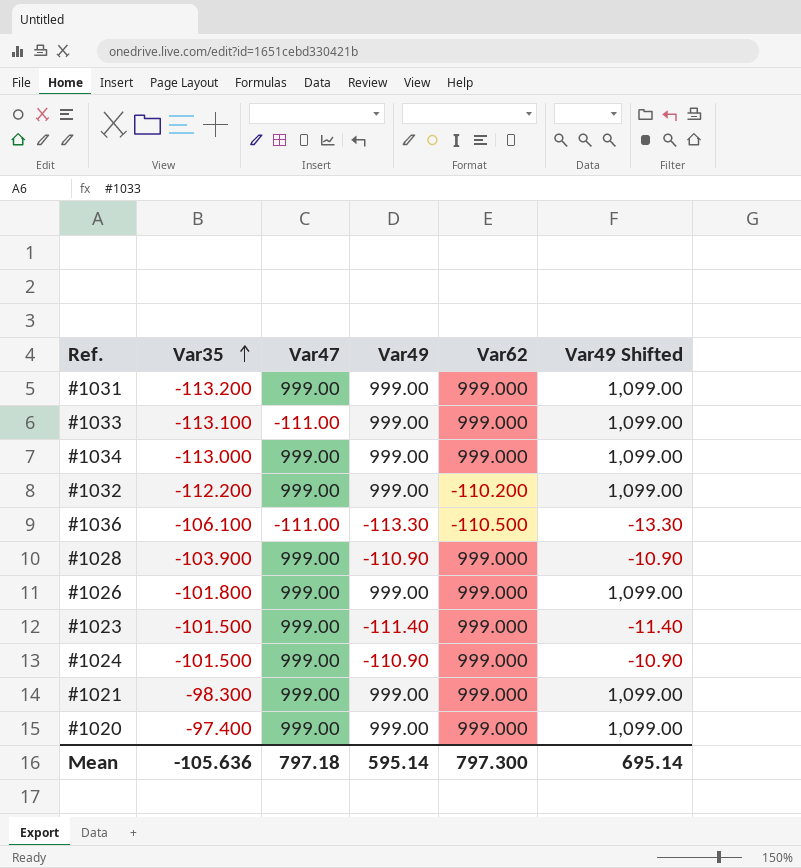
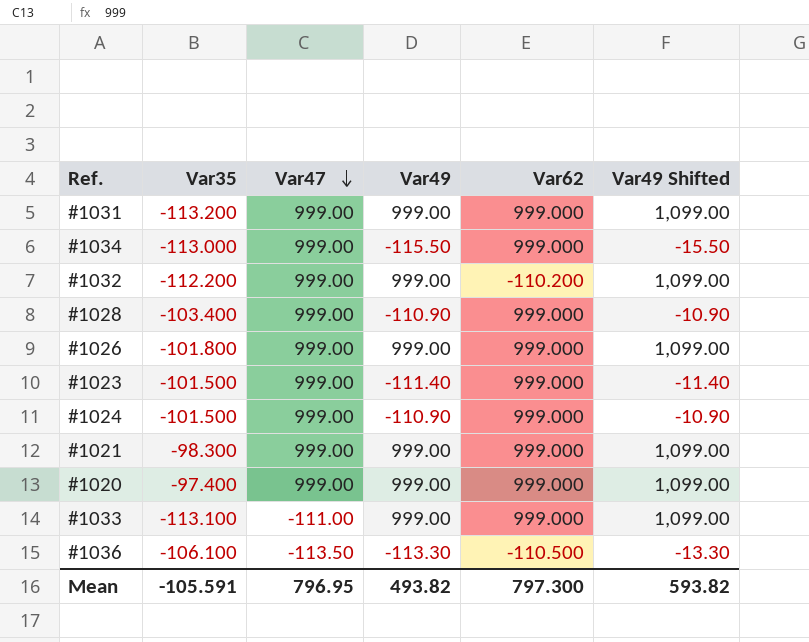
row order: Var35 ascending -> Var47 descending
#1034 | Var49: 999.00 -> -115.50
#1034 | Var49 Shifted: 1,099.00 -> -15.50
#1028 | Var35: -103.900 -> -103.400
#1036 | Var47: -111.00 -> -113.50
Mean | Var35: -105.636 -> -105.591
Mean | Var47: 797.18 -> 796.95
Mean | Var49: 595.14 -> 493.82
Mean | Var49 Shifted: 695.14 -> 593.82

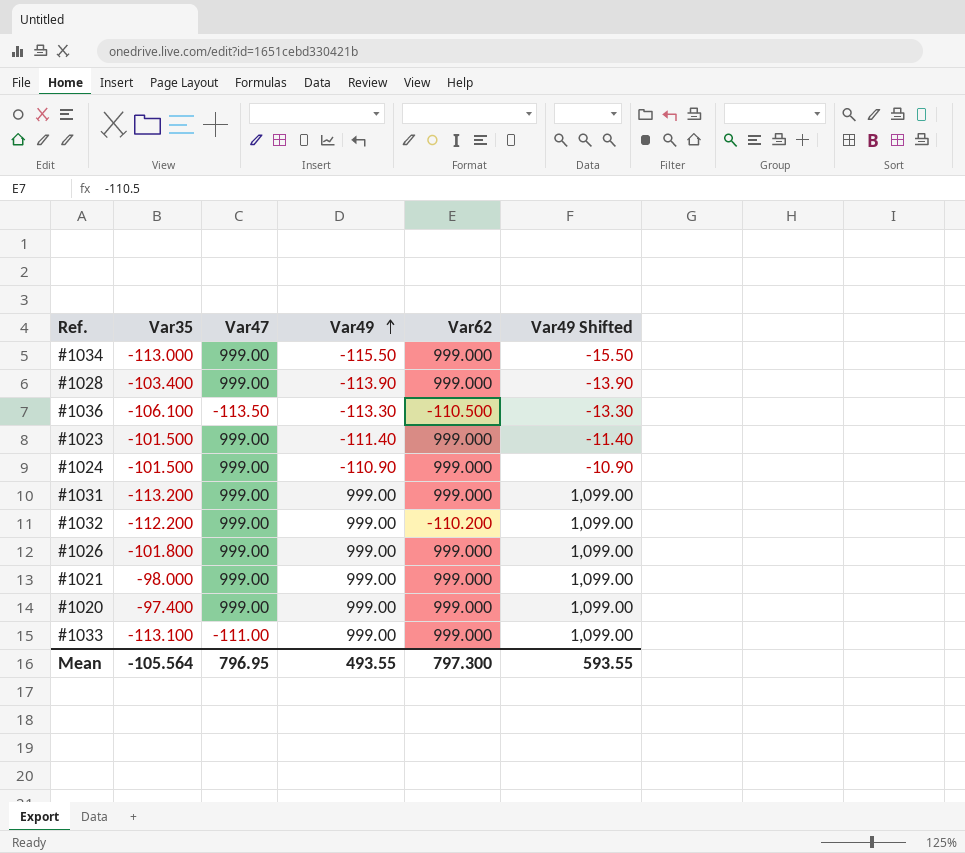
row order: Var47 descending -> Var49 ascending
#1028 | Var49: -110.90 -> -113.90
#1028 | Var49 Shifted: -10.90 -> -13.90
#1021 | Var35: -98.300 -> -98.000
Mean | Var35: -105.591 -> -105.564
Mean | Var49: 493.82 -> 493.55
Mean | Var49 Shifted: 593.82 -> 593.55

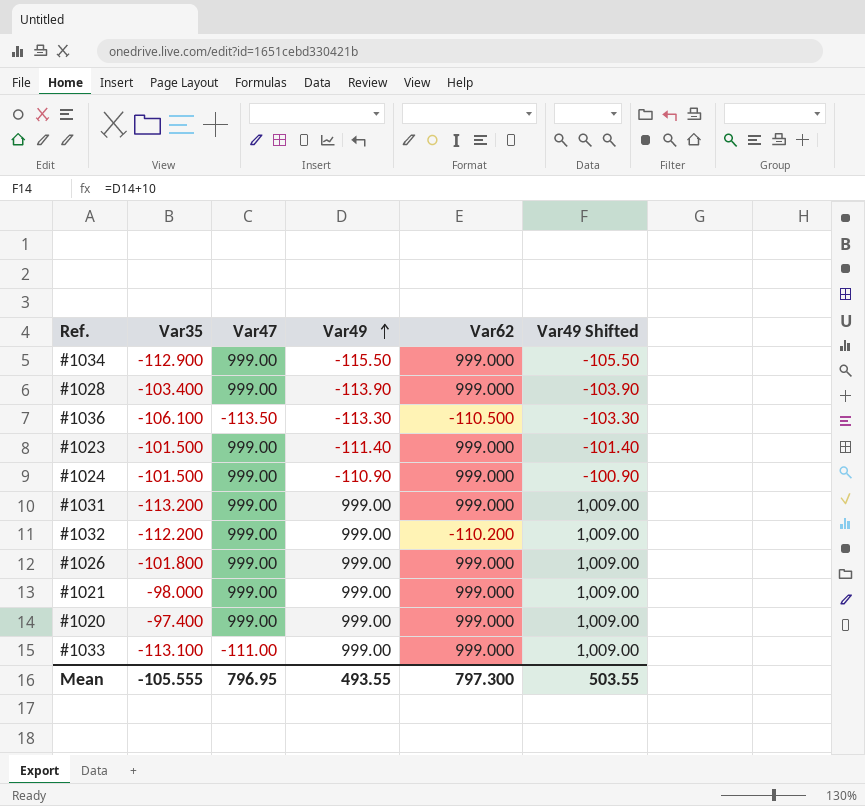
column Var49 Shifted | formula: [Var49] + 100 -> [Var49] + 10
#1034 | Var35: -113.000 -> -112.900
Mean | Var35: -105.564 -> -105.555
Mean | Var49 Shifted: 593.55 -> 503.55

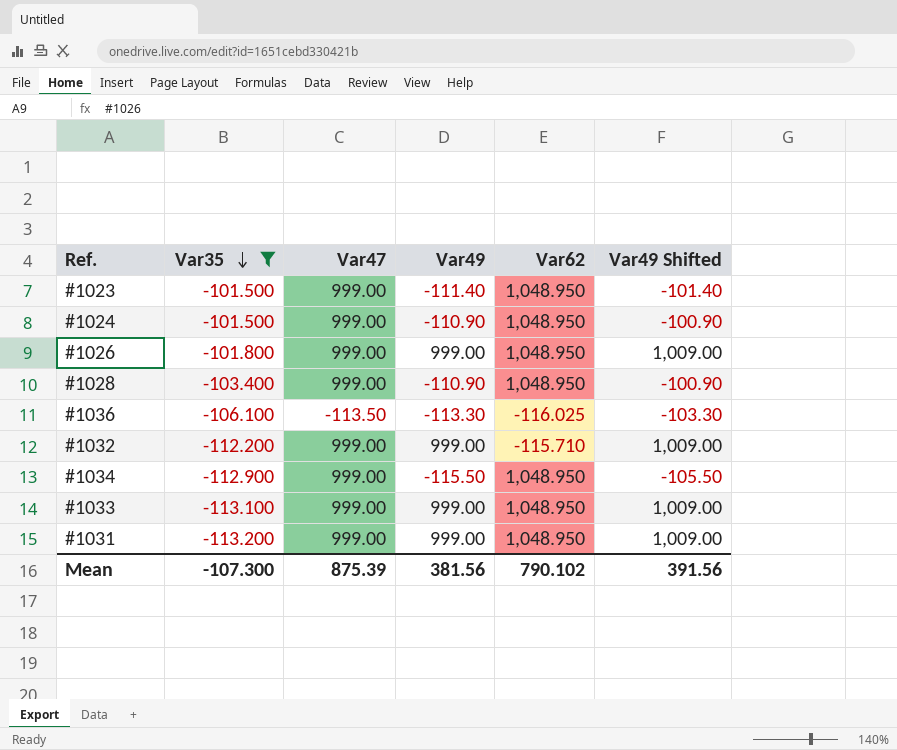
filter: none -> Var35 <= -101.500
row order: Var49 ascending -> Var35 descending
#1023 | Var62: 999.000 -> 1,048.950
#1024 | Var62: 999.000 -> 1,048.950
#1026 | Var62: 999.000 -> 1,048.950
#1028 | Var49: -113.90 -> -110.90
#1028 | Var62: 999.000 -> 1,048.950
#1028 | Var49 Shifted: -103.90 -> -100.90
#1036 | Var62: -110.500 -> -116.025
#1032 | Var62: -110.200 -> -115.710
#1034 | Var62: 999.000 -> 1,048.950
#1033 | Var47: -111.00 -> 999.00
#1033 | Var62: 999.000 -> 1,048.950
#1031 | Var62: 999.000 -> 1,048.950
Mean | Var35: -105.555 -> -107.300
Mean | Var47: 796.95 -> 875.39
Mean | Var49: 493.55 -> 381.56
Mean | Var62: 797.300 -> 790.102
Mean | Var49 Shifted: 503.55 -> 391.56

